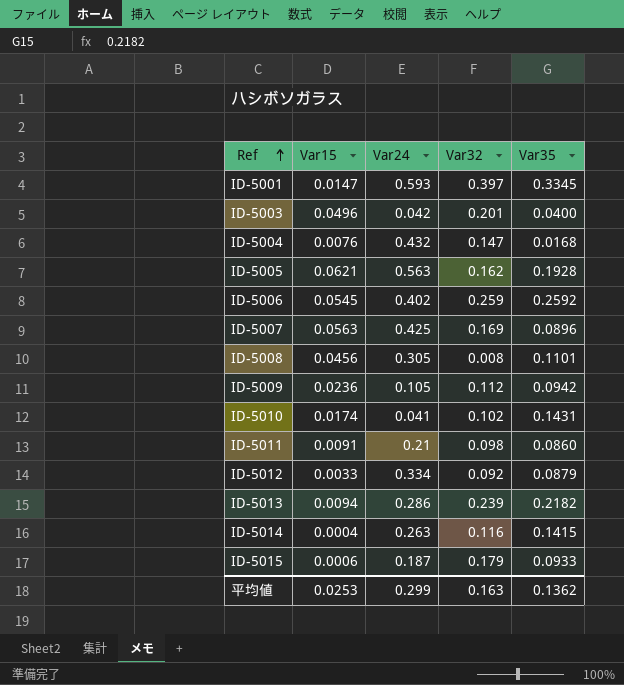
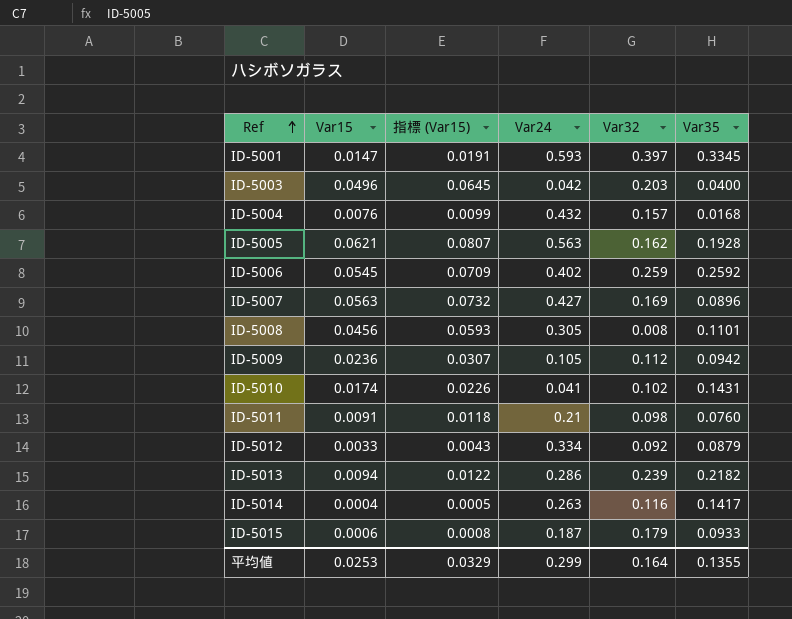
column 指標 (Var15) | formula: none -> [Var15] * 1.3
ID-5003 | Var32: 0.201 -> 0.203
ID-5004 | Var32: 0.147 -> 0.157
ID-5007 | Var24: 0.425 -> 0.427
ID-5011 | Var35: 0.0860 -> 0.0760
ID-5014 | Var35: 0.1415 -> 0.1417
平均値 | Var32: 0.163 -> 0.164
平均値 | Var35: 0.1362 -> 0.1355

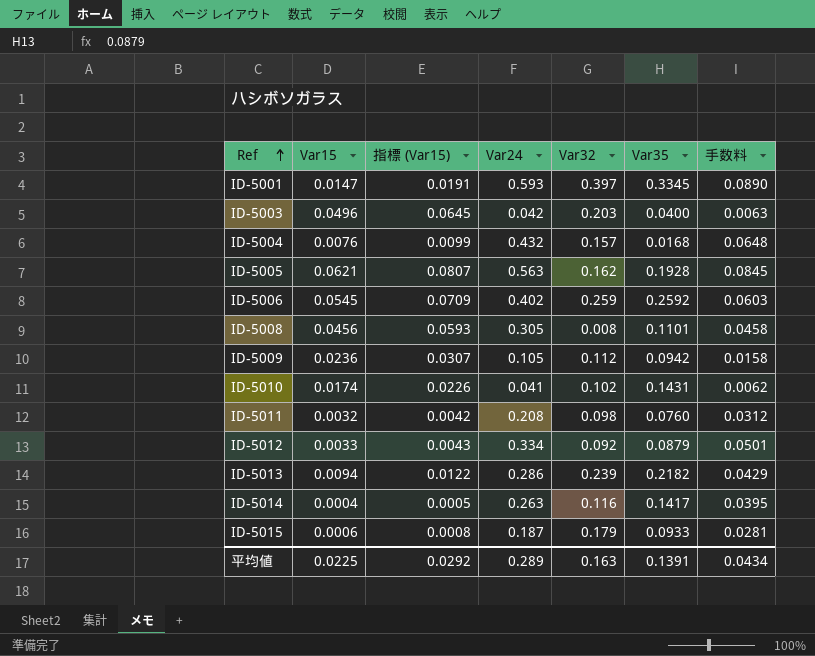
column 手数料 | formula: none -> [Var24] * 0.15
row ID-5007: 0.0563 | 0.0732 | 0.427 | 0.169 | 0.0896 -> none
ID-5011 | Var15: 0.0091 -> 0.0032
ID-5011 | 指標 (Var15): 0.0118 -> 0.0042
ID-5011 | Var24: 0.21 -> 0.208
平均値 | Var15: 0.0253 -> 0.0225
平均値 | 指標 (Var15): 0.0329 -> 0.0292
平均値 | Var24: 0.299 -> 0.289
平均値 | Var32: 0.164 -> 0.163
平均値 | Var35: 0.1355 -> 0.1391

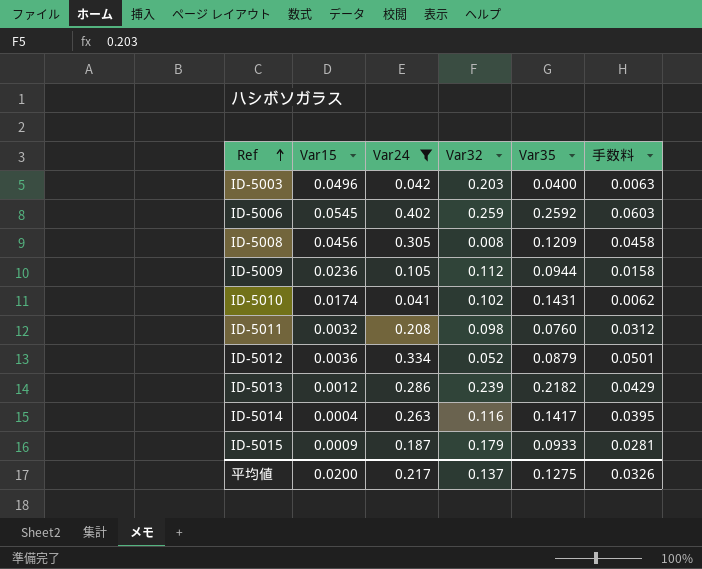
filter: none -> Var24 <= 0.402
column 指標 (Var15) | formula: [Var15] * 1.3 -> none
ID-5008 | Var35: 0.1101 -> 0.1209
ID-5009 | Var35: 0.0942 -> 0.0944
ID-5012 | Var15: 0.0033 -> 0.0036
ID-5012 | Var32: 0.092 -> 0.052
ID-5013 | Var15: 0.0094 -> 0.0012
ID-5015 | Var15: 0.0006 -> 0.0009
平均値 | Var15: 0.0225 -> 0.0200
平均値 | Var24: 0.289 -> 0.217
平均値 | Var32: 0.163 -> 0.137
平均値 | Var35: 0.1391 -> 0.1275
平均値 | 手数料: 0.0434 -> 0.0326

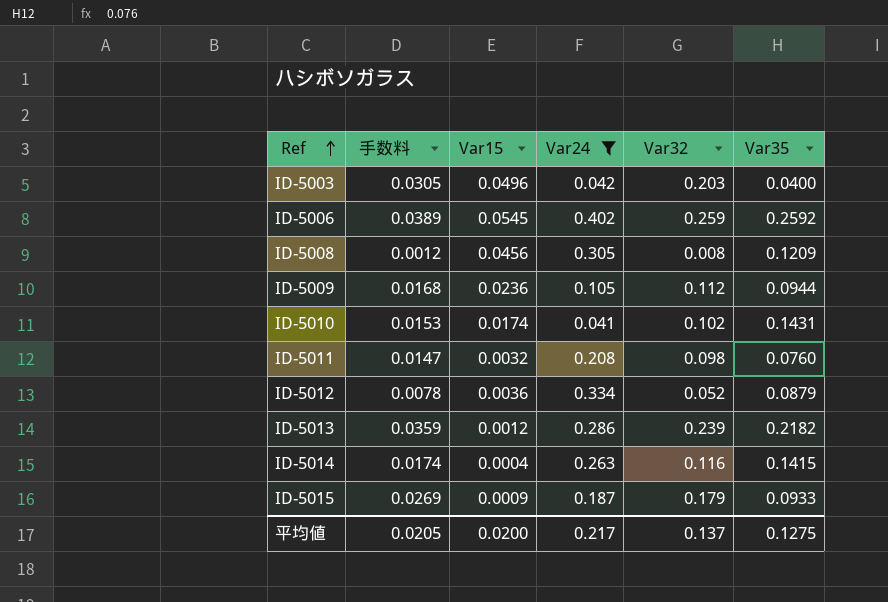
column 手数料 | formula: [Var24] * 0.15 -> [Var32] * 0.15
column 手数料 | position: 6 -> 2
ID-5014 | Var35: 0.1417 -> 0.1415
平均値 | 手数料: 0.0326 -> 0.0205

